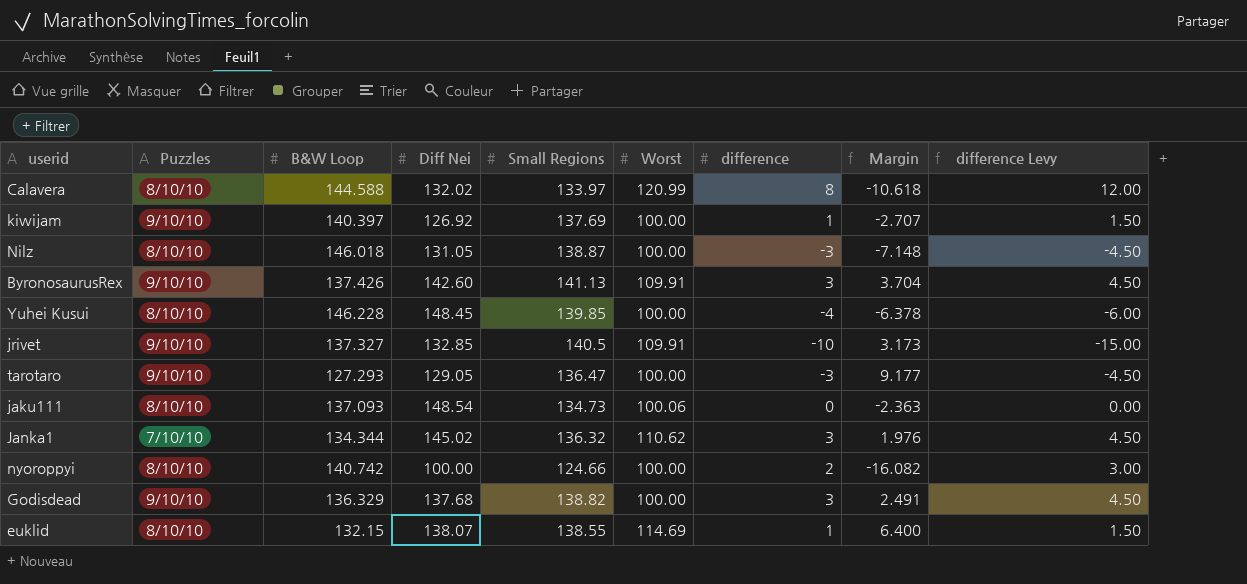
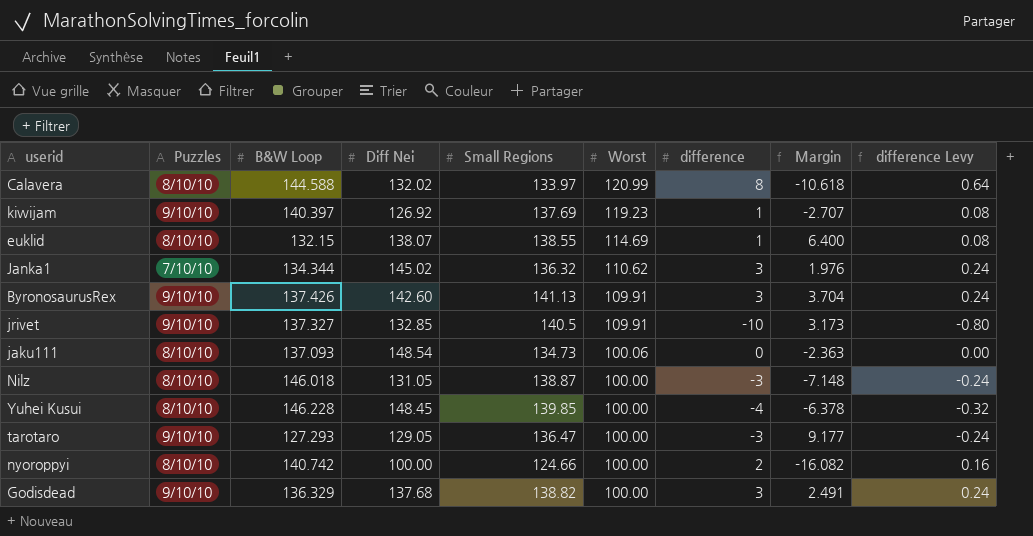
row order: none -> Worst descending
column difference Levy | formula: [difference] * 1.5 -> [difference] * 0.08
kiwijam | Worst: 100.00 -> 119.23

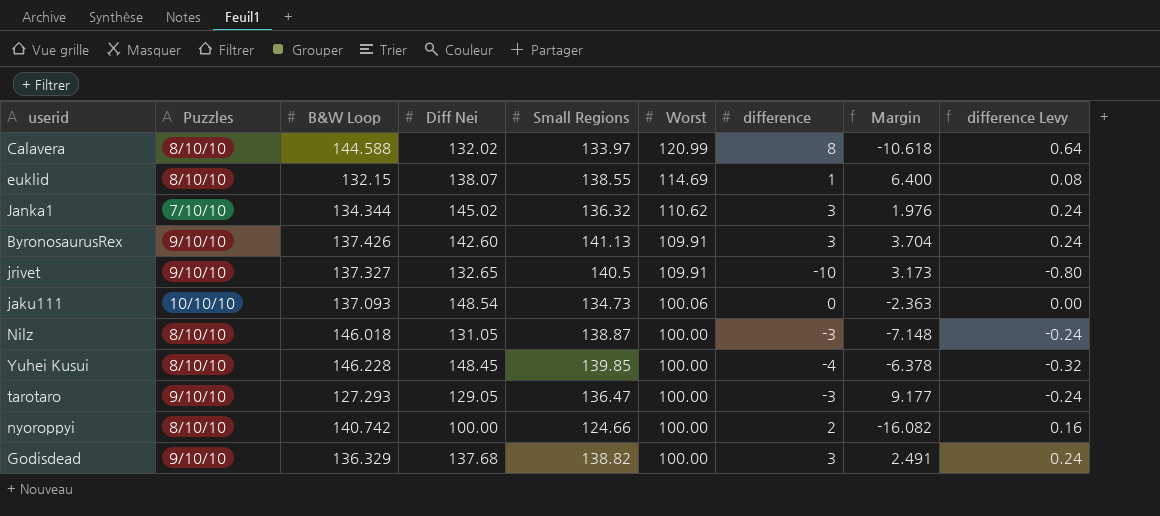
row kiwijam: 9/10/10 | 140.397 | 126.92 | 137.69 | 119.23 | 1 | -2.707 | 0.08 -> none
jrivet | Diff Nei: 132.85 -> 132.65
jaku111 | Puzzles: 8/10/10 -> 10/10/10

